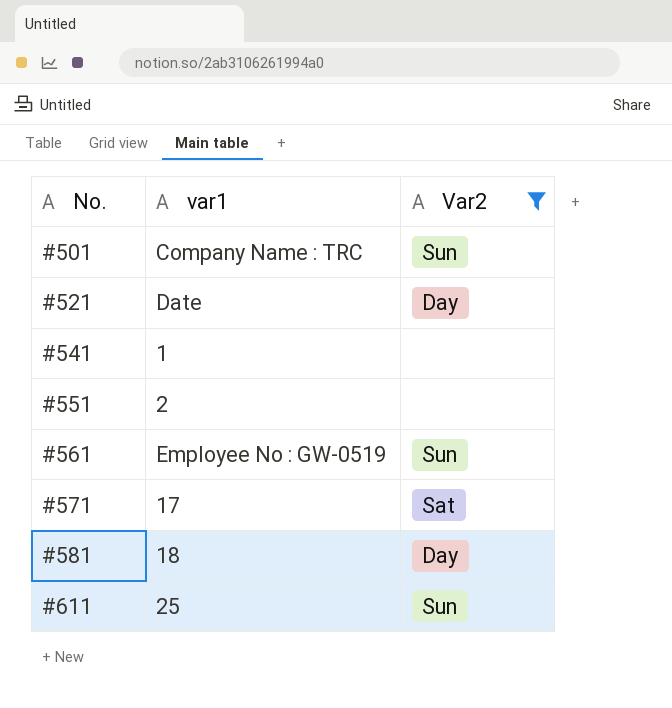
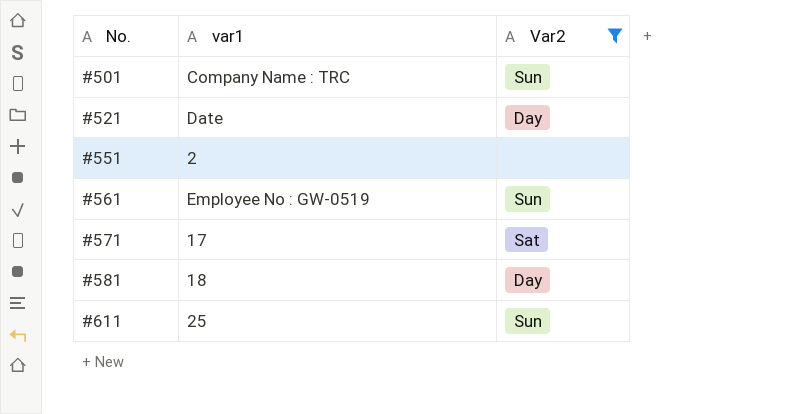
row #541: 1 | none -> none

